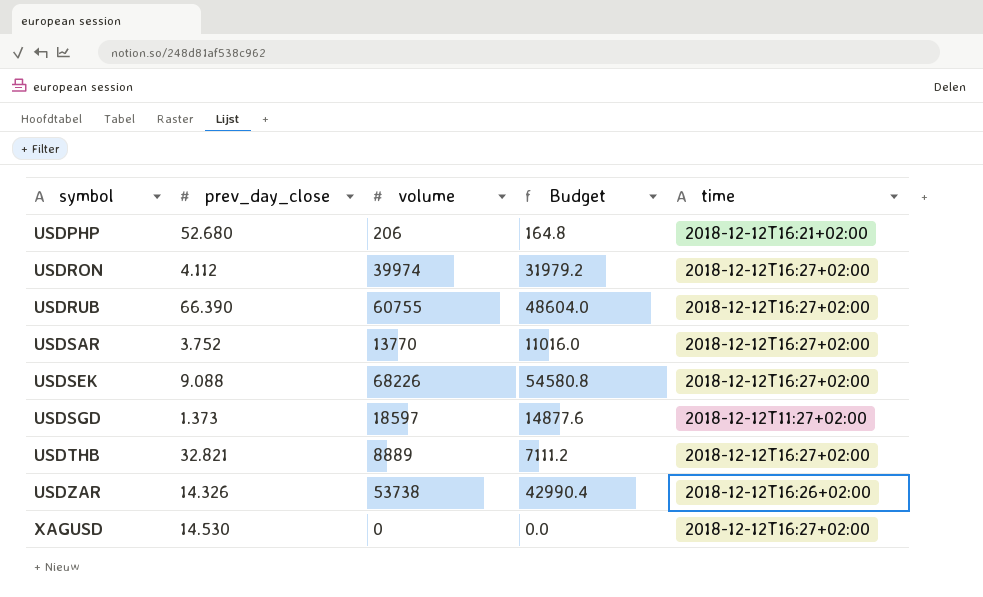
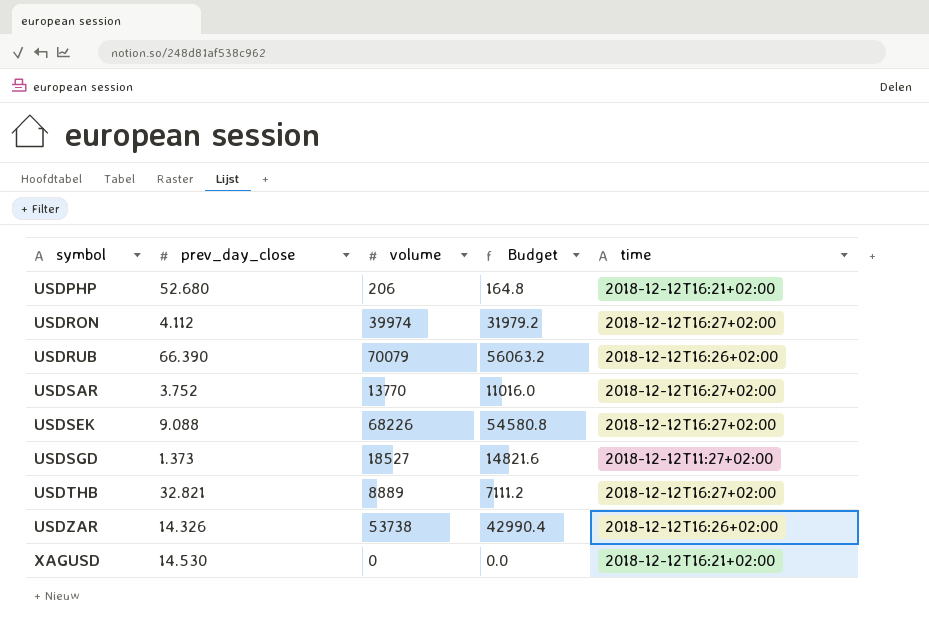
USDRUB | volume: 60755 -> 70079
USDRUB | Budget: 48604.0 -> 56063.2
USDRUB | time: 2018-12-12T16:27+02:00 -> 2018-12-12T16:26+02:00
USDSGD | volume: 18597 -> 18527
USDSGD | Budget: 14877.6 -> 14821.6
XAGUSD | time: 2018-12-12T16:27+02:00 -> 2018-12-12T16:21+02:00

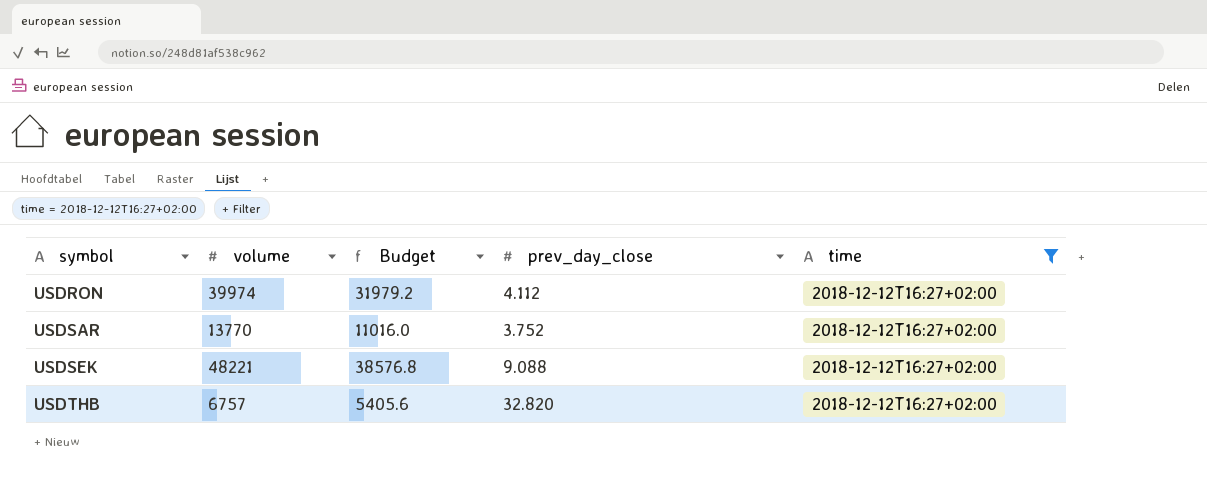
filter: none -> time = 2018-12-12T16:27+02:00
column prev_day_close | position: 2 -> 4
USDSEK | volume: 68226 -> 48221
USDSEK | Budget: 54580.8 -> 38576.8
USDTHB | volume: 8889 -> 6757
USDTHB | Budget: 7111.2 -> 5405.6
USDTHB | prev_day_close: 32.821 -> 32.820

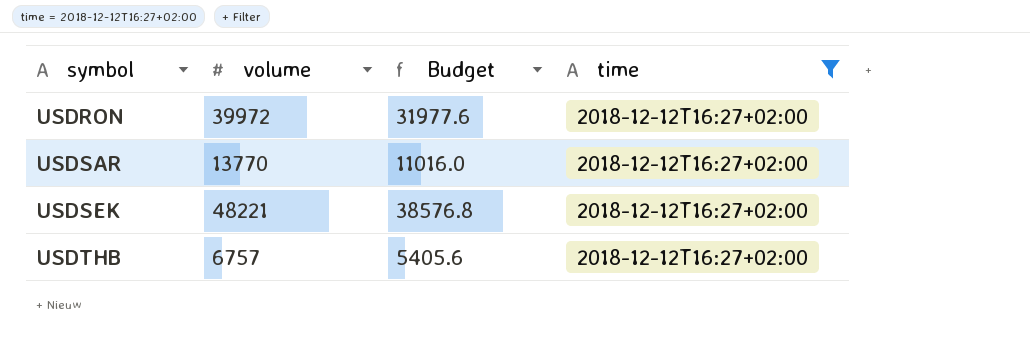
column prev_day_close | position: 4 -> none
USDRON | volume: 39974 -> 39972
USDRON | Budget: 31979.2 -> 31977.6

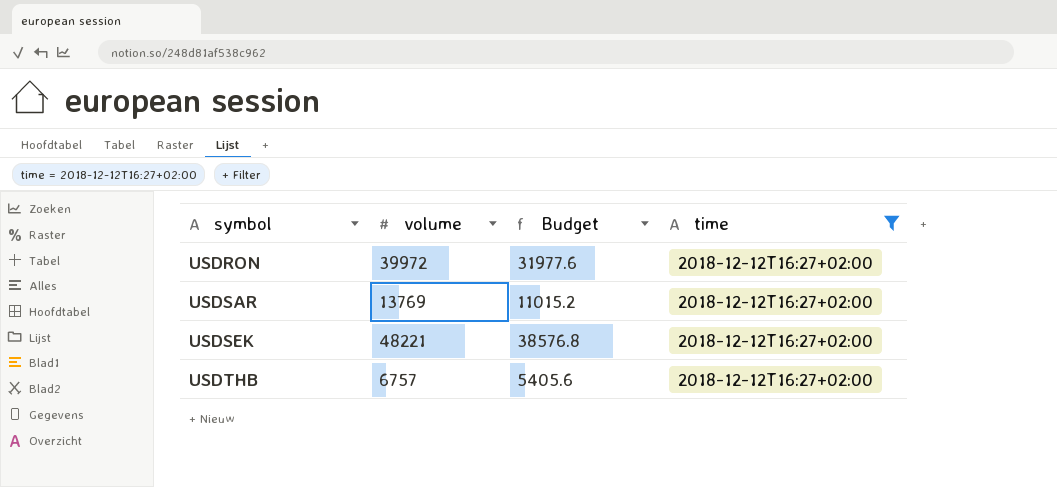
USDSAR | volume: 13770 -> 13769
USDSAR | Budget: 11016.0 -> 11015.2

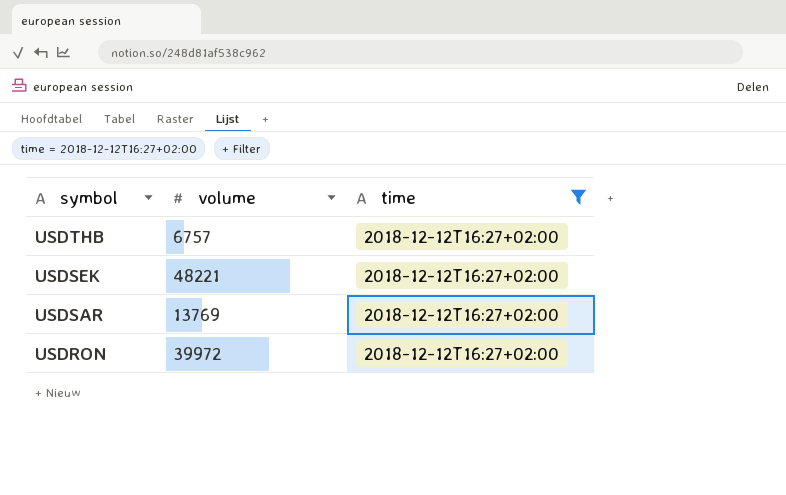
row order: symbol ascending -> symbol descending
column Budget | formula: [volume] * 0.8 -> none

